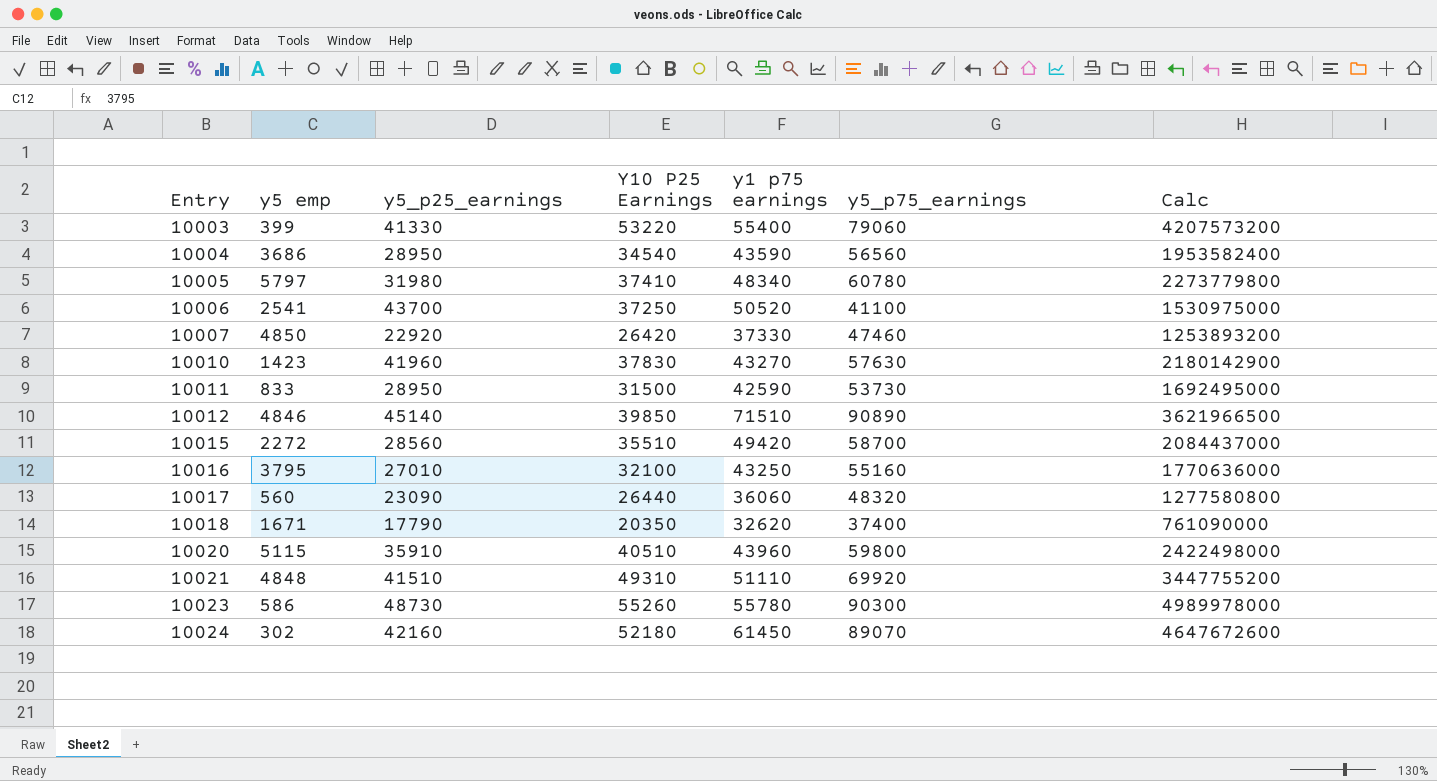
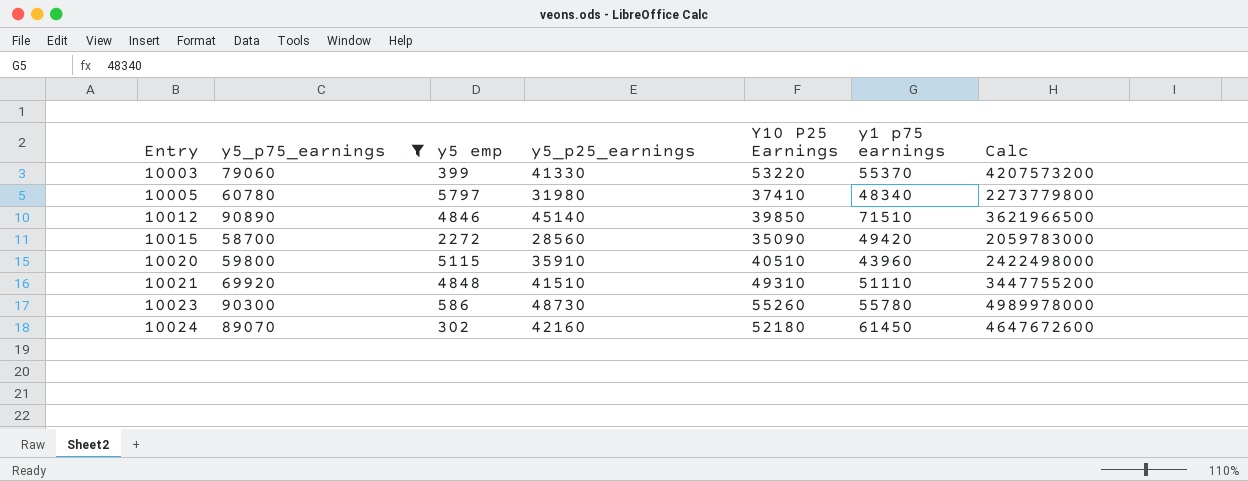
filter: none -> y5_p75_earnings >= 58700
column y5_p75_earnings | position: 6 -> 2
10003 | y1 p75 earnings: 55400 -> 55370
10015 | Y10 P25 Earnings: 35510 -> 35090
10015 | Calc: 2084437000 -> 2059783000

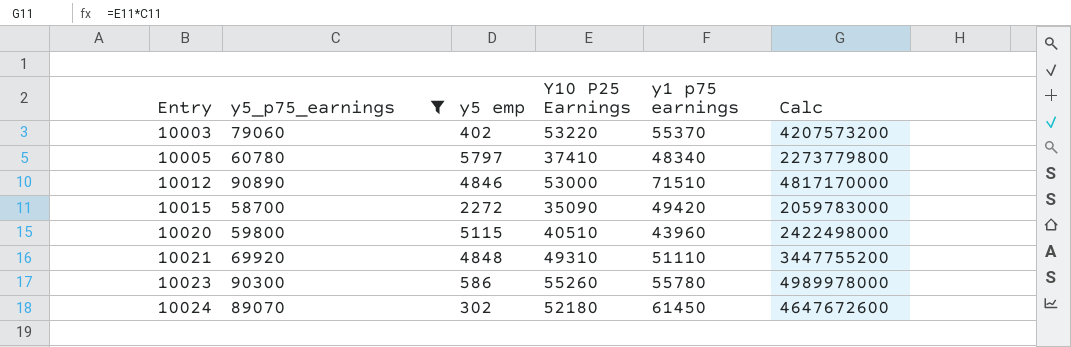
column y5_p25_earnings | position: 4 -> none
10003 | y5 emp: 399 -> 402
10012 | Y10 P25 Earnings: 39850 -> 53000
10012 | Calc: 3621966500 -> 4817170000

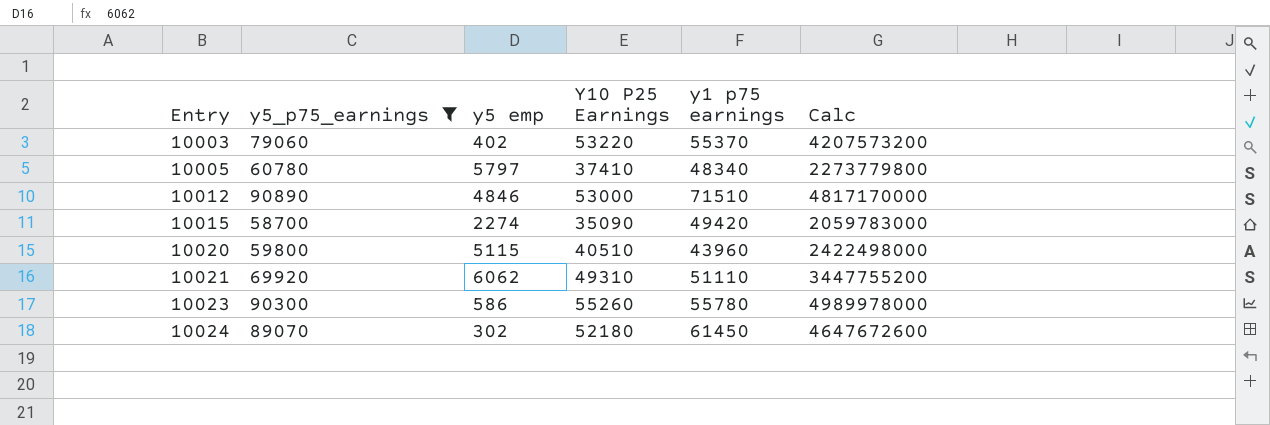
10015 | y5 emp: 2272 -> 2274
10021 | y5 emp: 4848 -> 6062

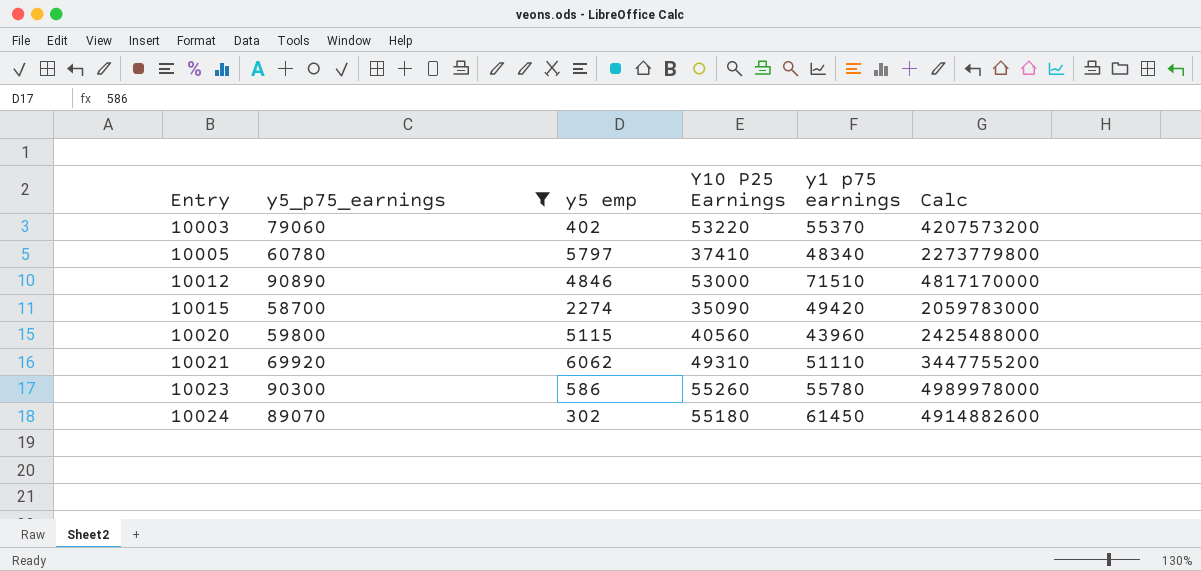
10020 | Y10 P25 Earnings: 40510 -> 40560
10020 | Calc: 2422498000 -> 2425488000
10024 | Y10 P25 Earnings: 52180 -> 55180
10024 | Calc: 4647672600 -> 4914882600

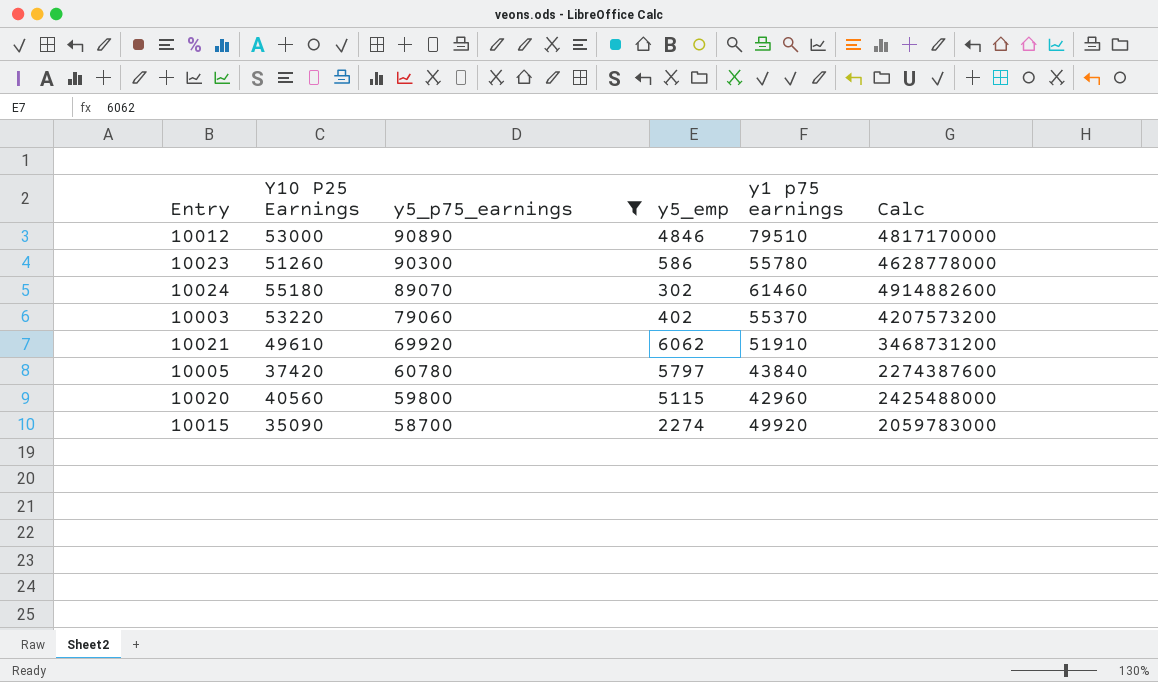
row order: Entry ascending -> y5_p75_earnings descending
column Y10 P25 Earnings | position: 4 -> 2
column name: y5 emp -> y5_emp
10012 | y1 p75 earnings: 71510 -> 79510
10023 | Y10 P25 Earnings: 55260 -> 51260
10023 | Calc: 4989978000 -> 4628778000
10024 | y1 p75 earnings: 61450 -> 61460
10021 | Y10 P25 Earnings: 49310 -> 49610
10021 | y1 p75 earnings: 51110 -> 51910
10021 | Calc: 3447755200 -> 3468731200
10005 | Y10 P25 Earnings: 37410 -> 37420
10005 | y1 p75 earnings: 48340 -> 43840
10005 | Calc: 2273779800 -> 2274387600
10020 | y1 p75 earnings: 43960 -> 42960
10015 | y1 p75 earnings: 49420 -> 49920

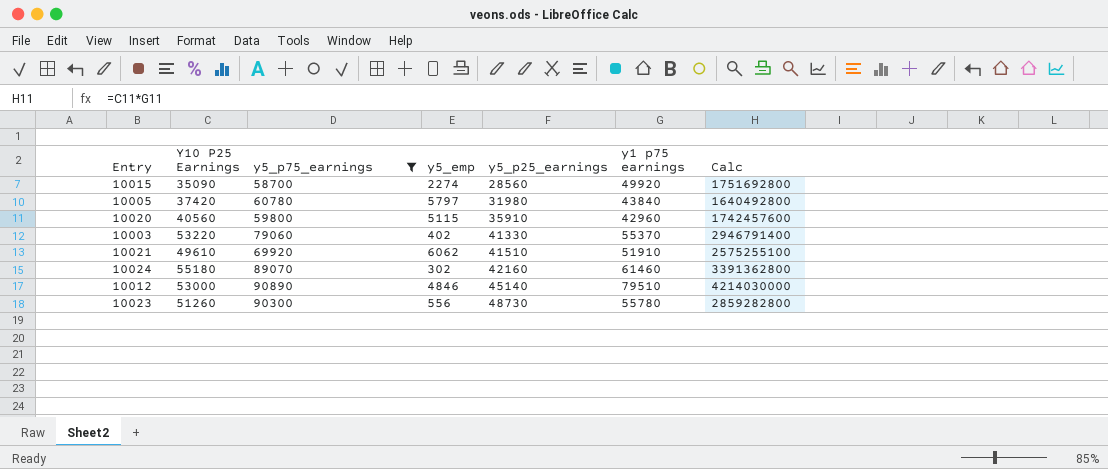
row order: y5_p75_earnings descending -> y5_p25_earnings ascending
column y5_p25_earnings | position: none -> 5
column Calc | formula: [Y10 P25 Earnings] * [y5_p75_earnings] -> [Y10 P25 Earnings] * [y1 p75 earnings]
10023 | y5_emp: 586 -> 556

